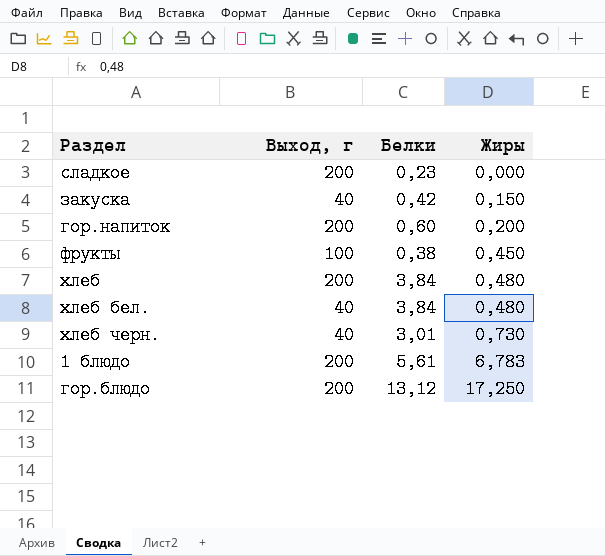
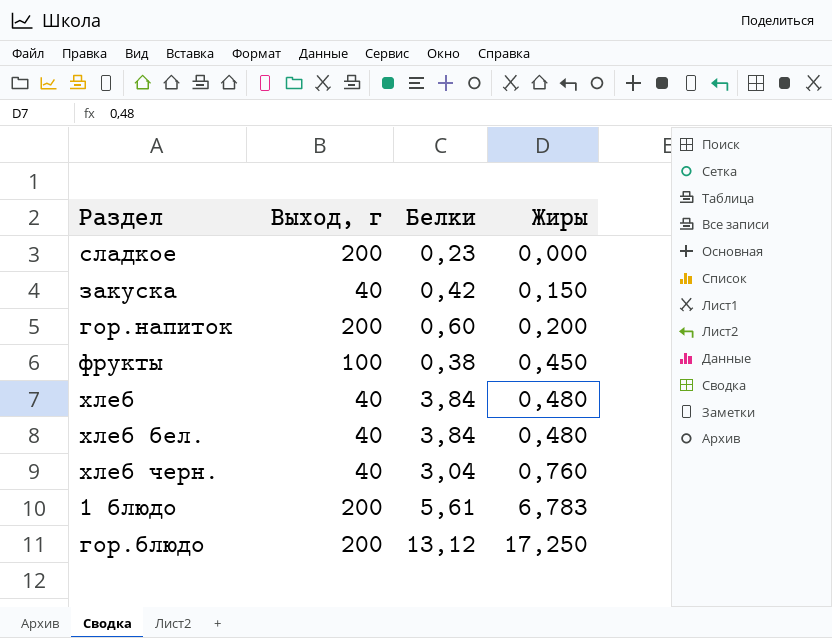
хлеб | Выход, г: 200 -> 40
хлеб черн. | Белки: 3,01 -> 3,04
хлеб черн. | Жиры: 0,730 -> 0,760

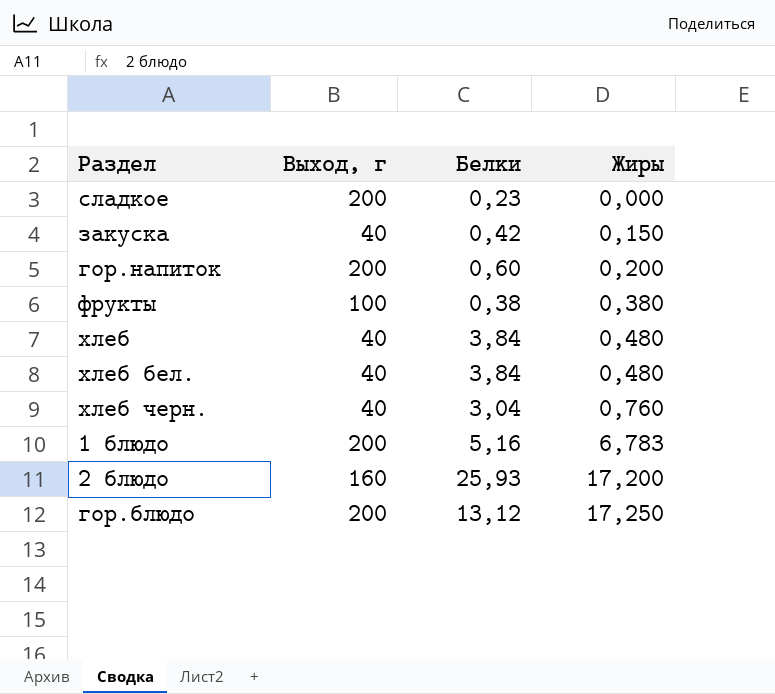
фрукты | Жиры: 0,450 -> 0,380
1 блюдо | Белки: 5,61 -> 5,16
row 2 блюдо: none -> 160 | 25,93 | 17,200

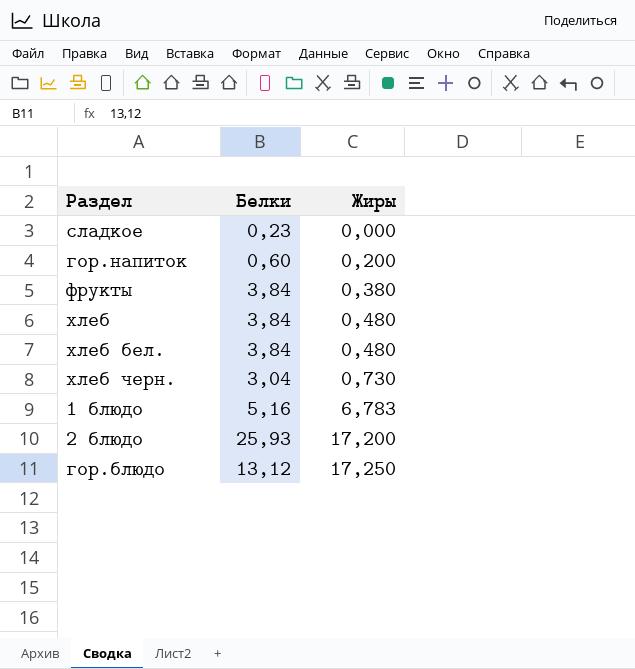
column Выход, г | position: 2 -> none
row закуска: 40 | 0,42 | 0,150 -> none
фрукты | Белки: 0,38 -> 3,84
хлеб черн. | Жиры: 0,760 -> 0,730

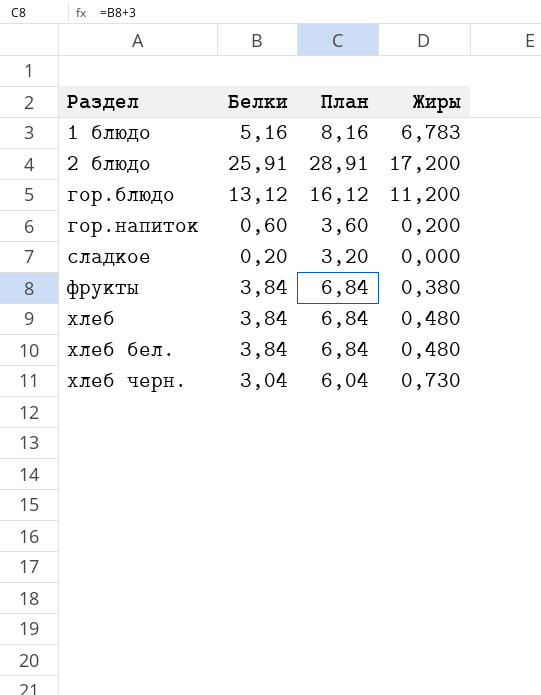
row order: Жиры ascending -> Раздел ascending
column План | formula: none -> [Белки] + 3
2 блюдо | Белки: 25,93 -> 25,91
гор.блюдо | Жиры: 17,250 -> 11,200
сладкое | Белки: 0,23 -> 0,20

